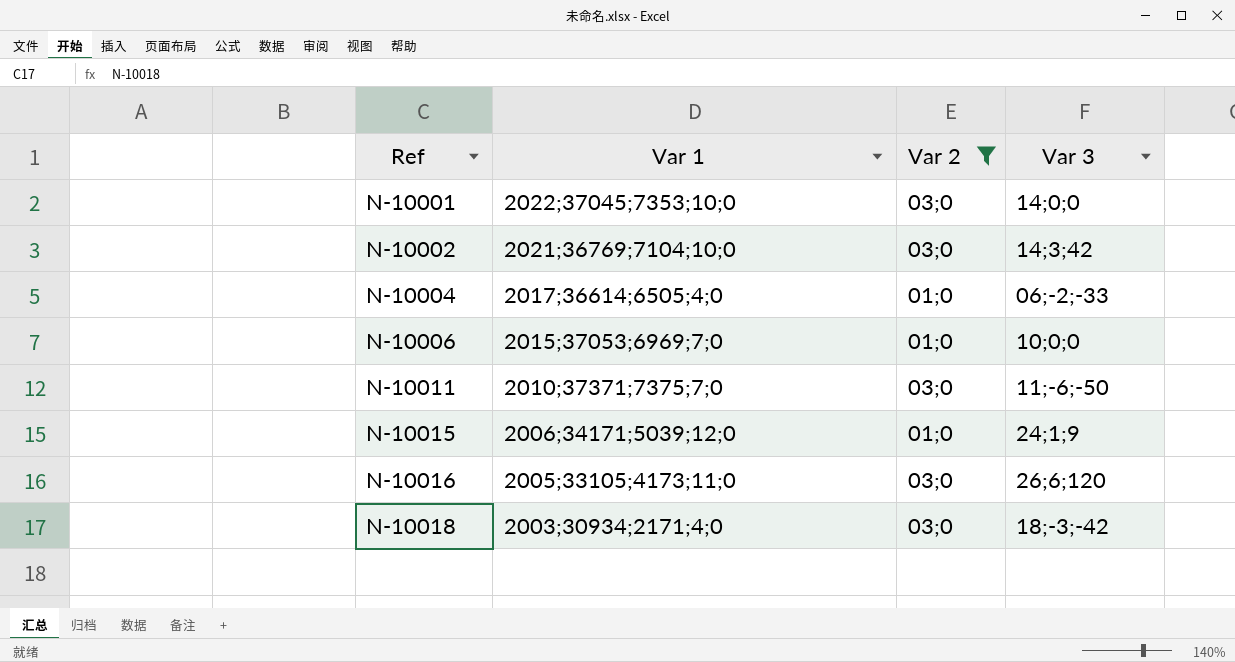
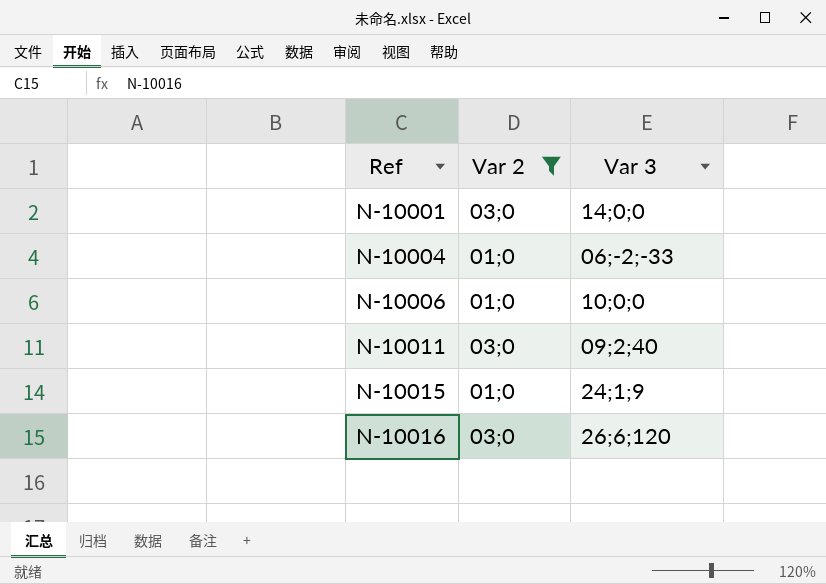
column Var 1 | position: 2 -> none
row N-10002: 2021;36769;7104;10;0 | 03;0 | 14;3;42 -> none
row N-10018: 2003;30934;2171;4;0 | 03;0 | 18;-3;-42 -> none
N-10011 | Var 3: 11;-6;-50 -> 09;2;40

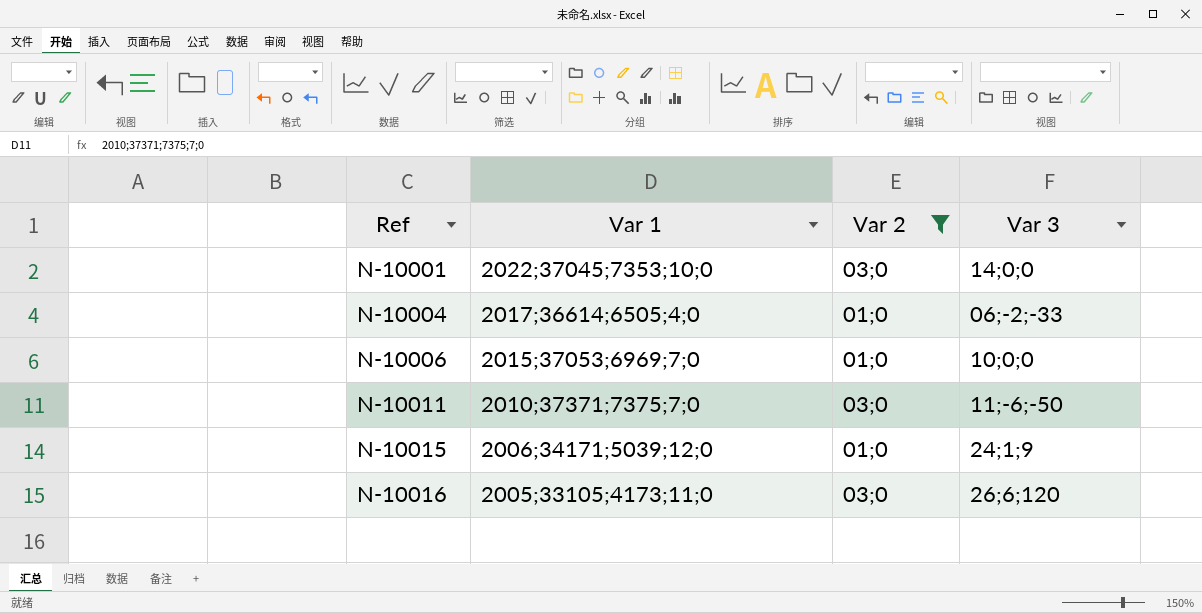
column Var 1 | position: none -> 2
N-10011 | Var 3: 09;2;40 -> 11;-6;-50

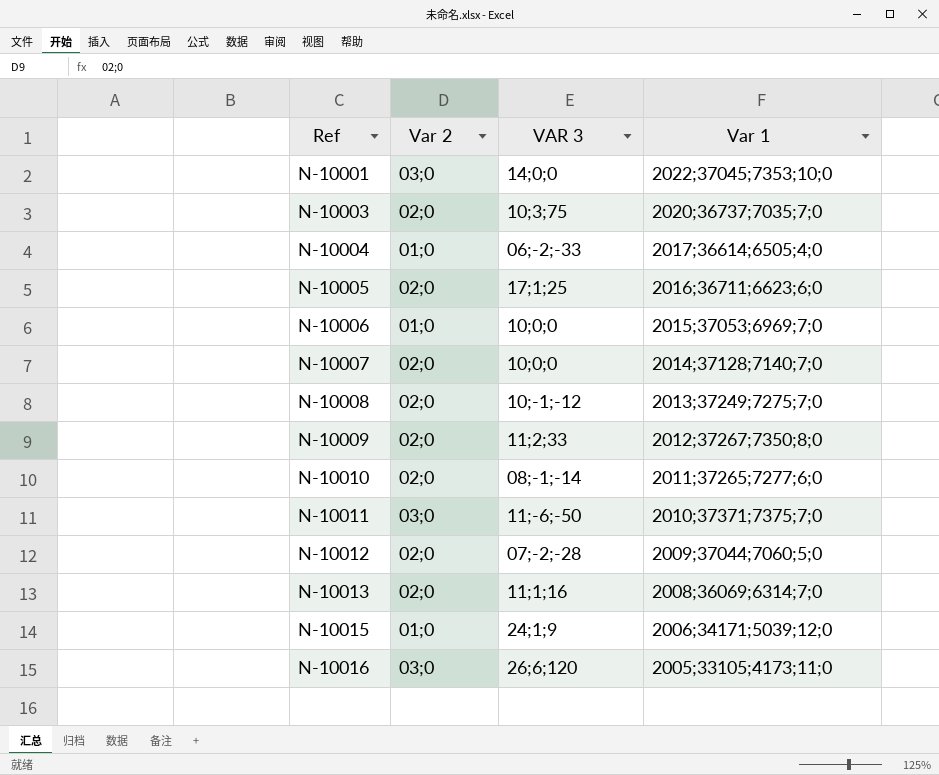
filter: Var 2 != 02;0 -> none
column name: Var 3 -> VAR 3
column Var 1 | position: 2 -> 4

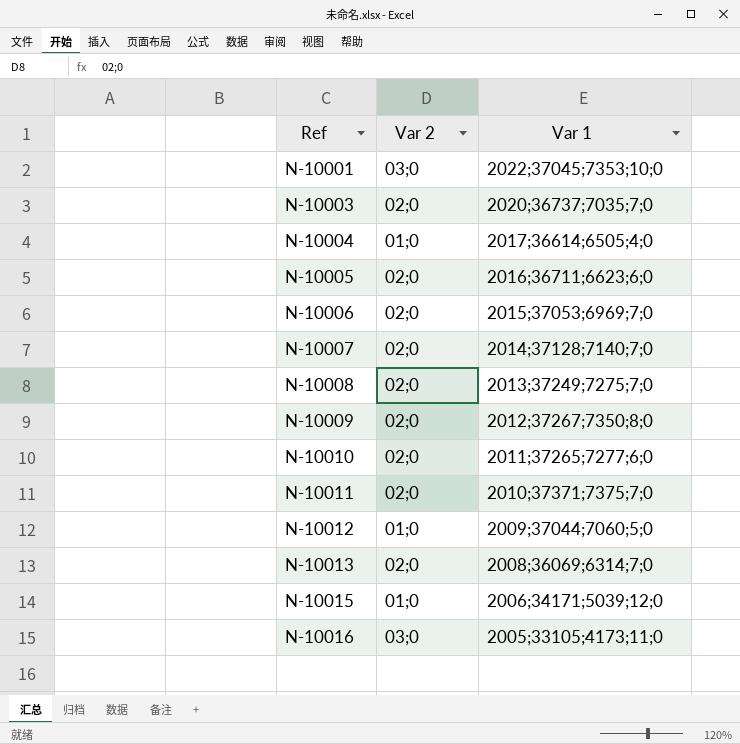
column VAR 3 | position: 3 -> none
N-10006 | Var 2: 01;0 -> 02;0
N-10011 | Var 2: 03;0 -> 02;0
N-10012 | Var 2: 02;0 -> 01;0

